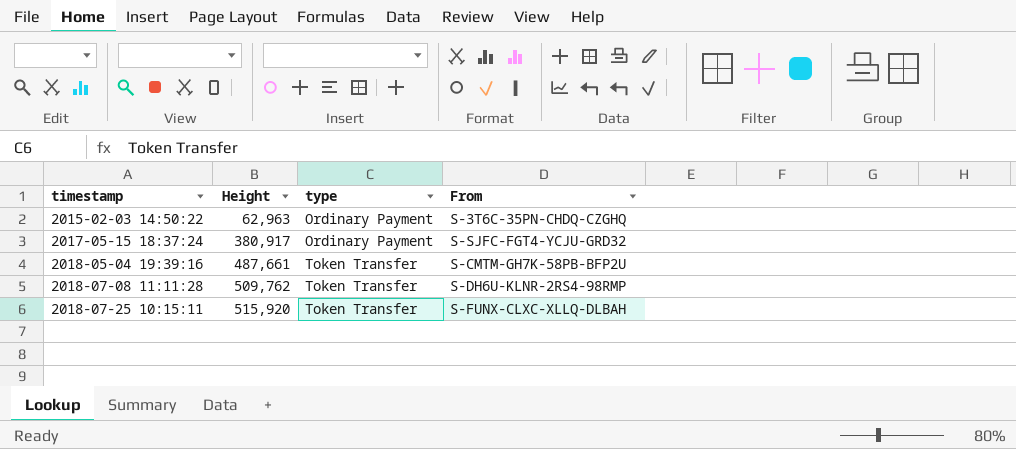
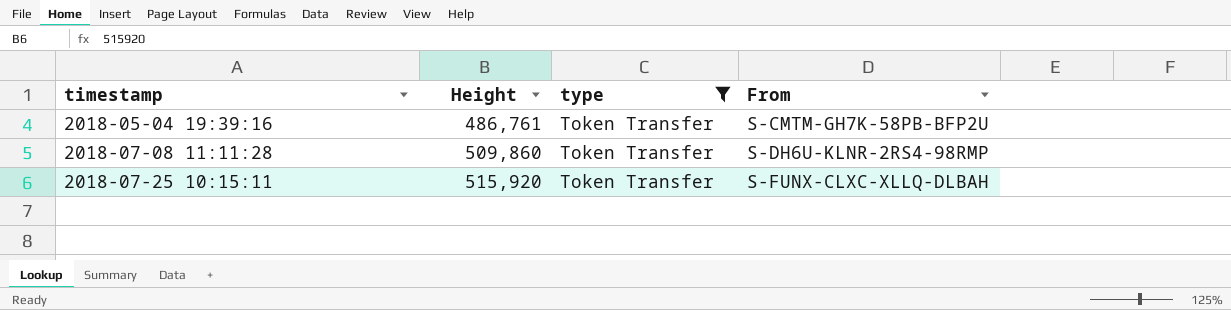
filter: none -> type = Token Transfer
2018-05-04 19:39:16 | Height: 487,661 -> 486,761
2018-07-08 11:11:28 | Height: 509,762 -> 509,860

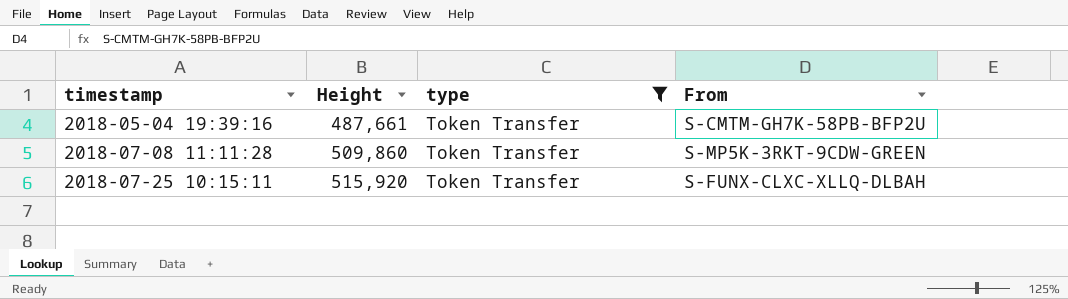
2018-05-04 19:39:16 | Height: 486,761 -> 487,661
2018-07-08 11:11:28 | From: S-DH6U-KLNR-2RS4-98RMP -> S-MP5K-3RKT-9CDW-GREEN

